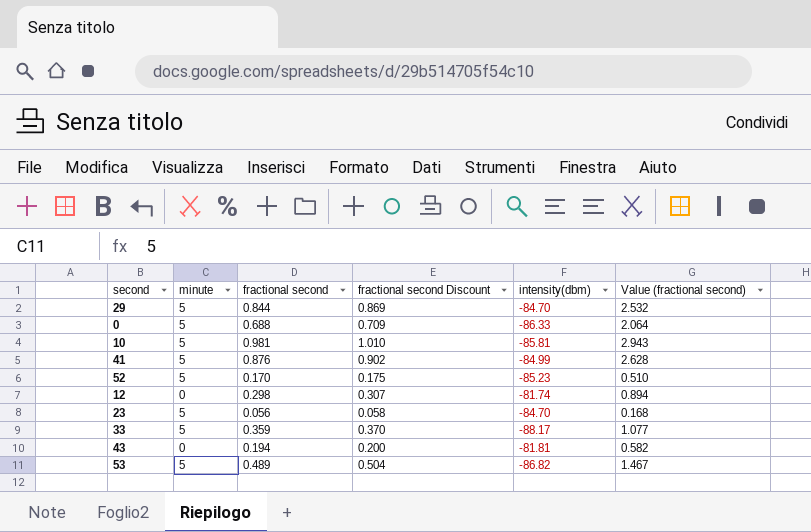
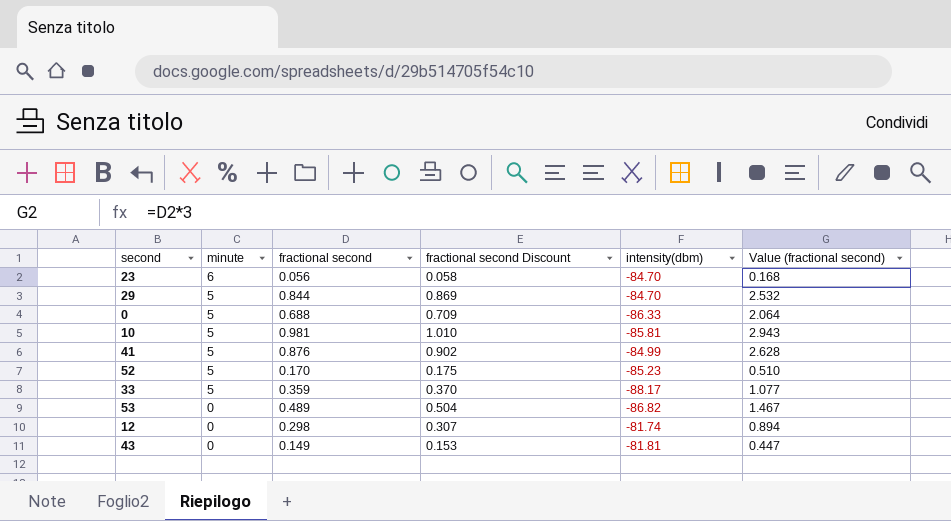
row order: none -> minute descending
23 | minute: 5 -> 6
53 | minute: 5 -> 0
43 | fractional second: 0.194 -> 0.149
43 | fractional second Discount: 0.200 -> 0.153
43 | Value (fractional second): 0.582 -> 0.447

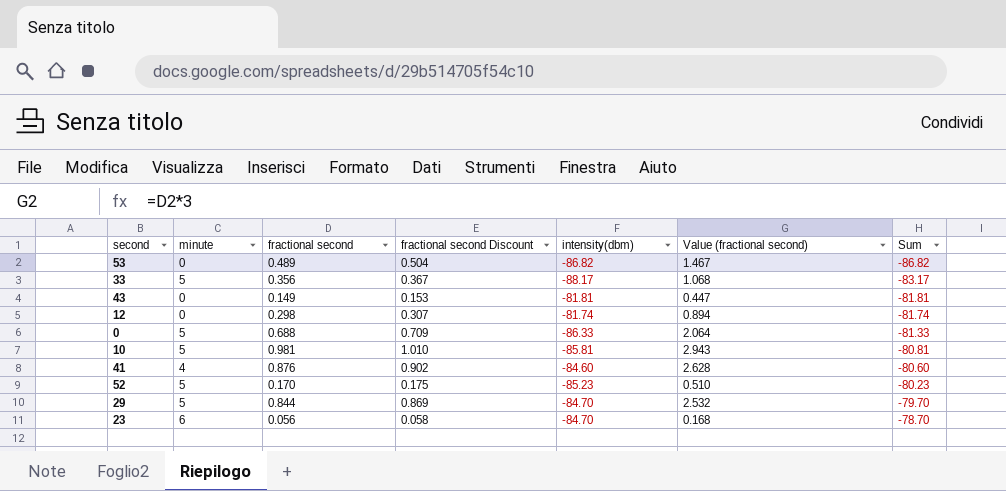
row order: minute descending -> Sum ascending
column Sum | formula: none -> [minute] + [intensity(dbm)]
33 | fractional second: 0.359 -> 0.356
33 | fractional second Discount: 0.370 -> 0.367
33 | Value (fractional second): 1.077 -> 1.068
41 | minute: 5 -> 4
41 | intensity(dbm): -84.99 -> -84.60

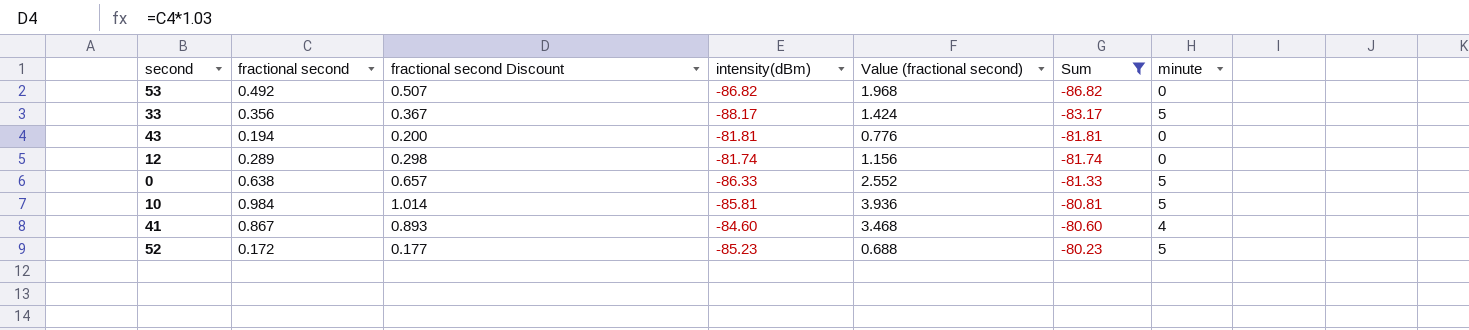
filter: none -> Sum <= -80.23
column name: intensity(dbm) -> intensity(dBm)
column Value (fractional second) | formula: [fractional second] * 3 -> [fractional second] * 4
column minute | position: 2 -> 7
53 | fractional second: 0.489 -> 0.492
53 | fractional second Discount: 0.504 -> 0.507
43 | fractional second: 0.149 -> 0.194
43 | fractional second Discount: 0.153 -> 0.200
12 | fractional second: 0.298 -> 0.289
12 | fractional second Discount: 0.307 -> 0.298
0 | fractional second: 0.688 -> 0.638
0 | fractional second Discount: 0.709 -> 0.657
10 | fractional second: 0.981 -> 0.984
10 | fractional second Discount: 1.010 -> 1.014
41 | fractional second: 0.876 -> 0.867
41 | fractional second Discount: 0.902 -> 0.893
52 | fractional second: 0.170 -> 0.172
52 | fractional second Discount: 0.175 -> 0.177

